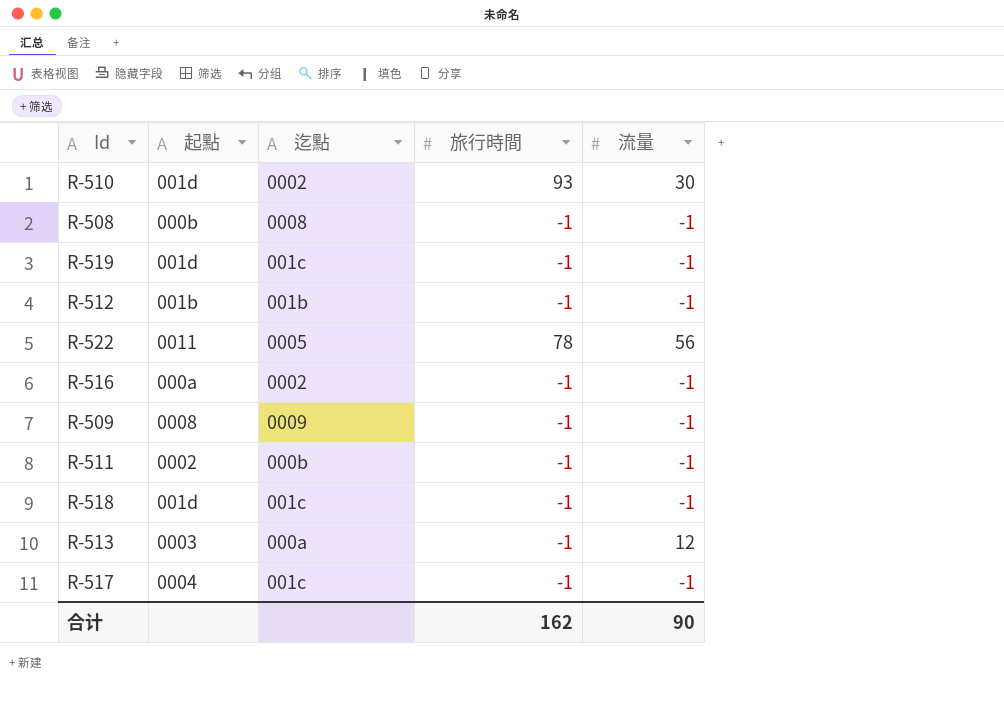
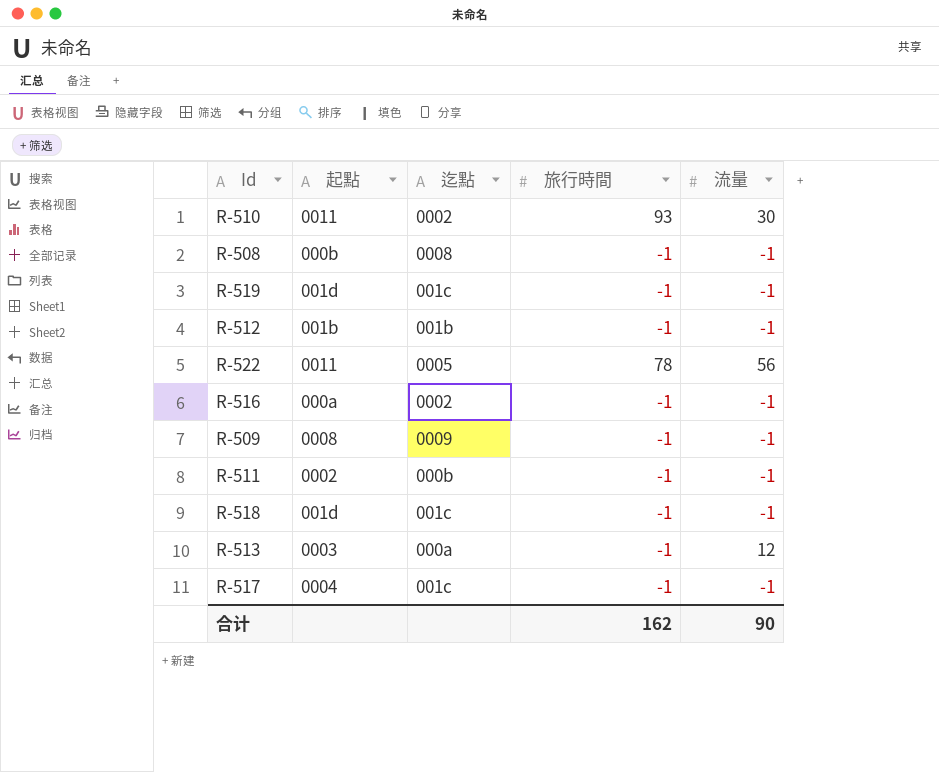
R-510 | 起點: 001d -> 0011

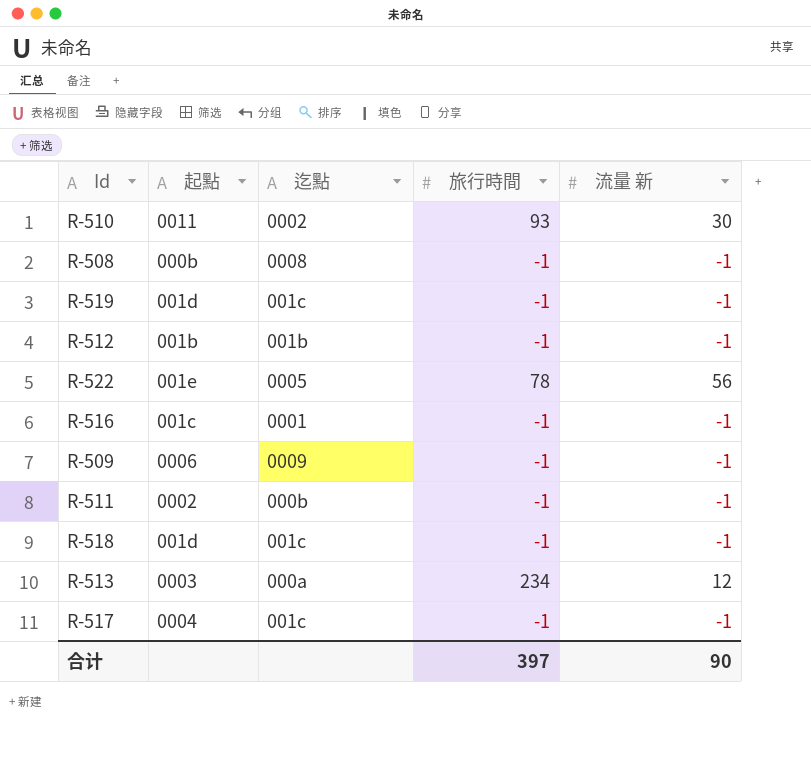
column name: 流量 -> 流量 新
R-522 | 起點: 0011 -> 001e
R-516 | 起點: 000a -> 001c
R-516 | 迄點: 0002 -> 0001
R-509 | 起點: 0008 -> 0006
R-513 | 旅行時間: -1 -> 234
合计 | 旅行時間: 162 -> 397

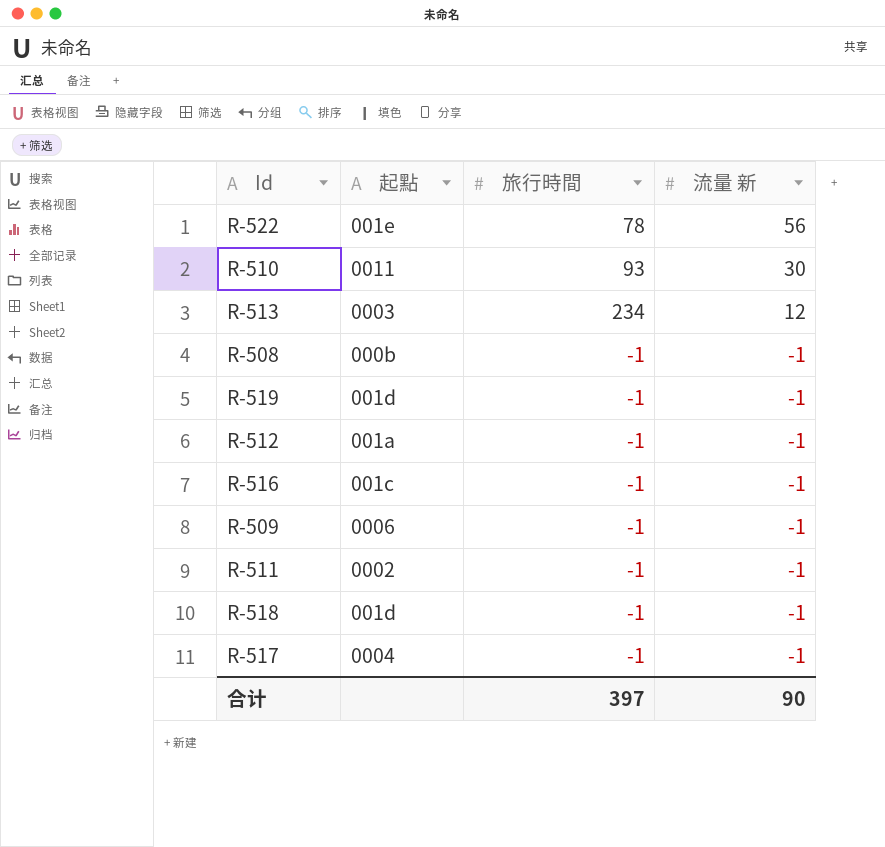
row order: none -> 流量 新 descending
column 迄點 | position: 3 -> none
R-512 | 起點: 001b -> 001a

